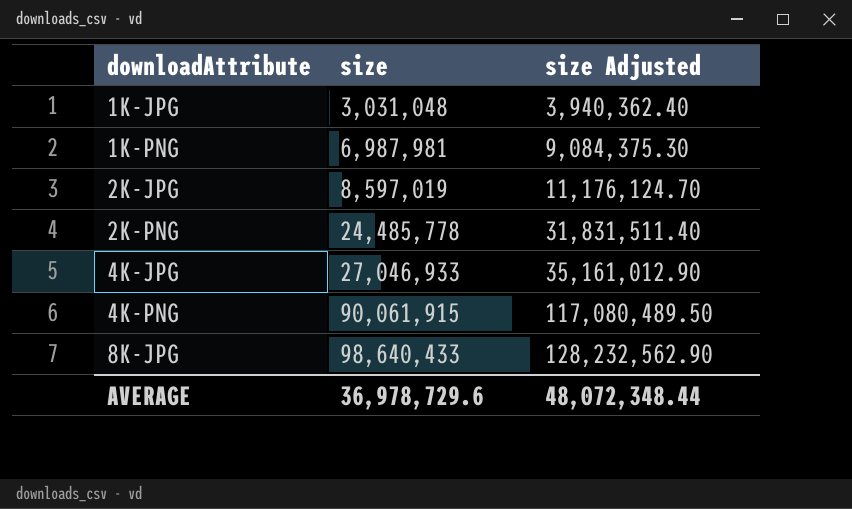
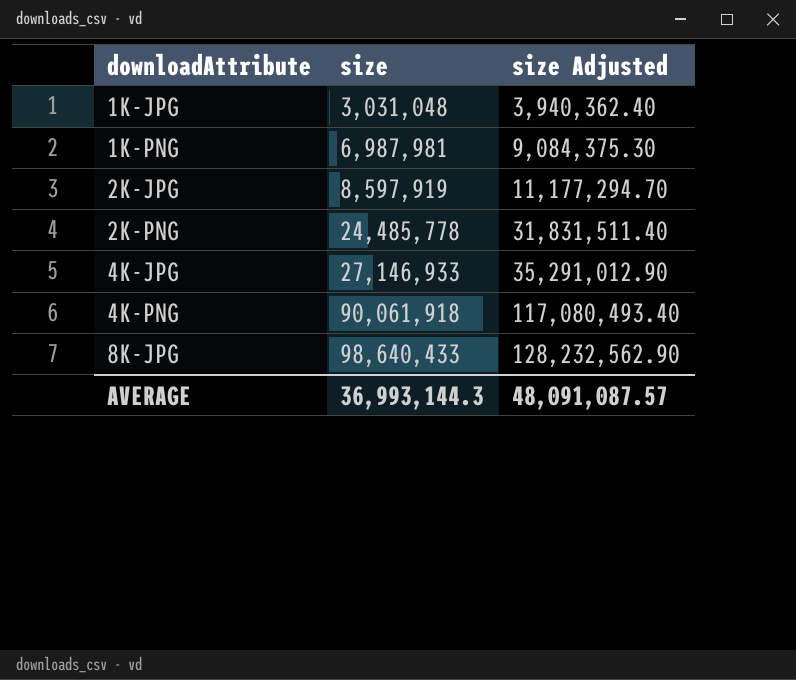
2K-JPG | size: 8,597,019 -> 8,597,919
2K-JPG | size Adjusted: 11,176,124.70 -> 11,177,294.70
4K-JPG | size: 27,046,933 -> 27,146,933
4K-JPG | size Adjusted: 35,161,012.90 -> 35,291,012.90
4K-PNG | size: 90,061,915 -> 90,061,918
4K-PNG | size Adjusted: 117,080,489.50 -> 117,080,493.40
AVERAGE | size: 36,978,729.6 -> 36,993,144.3
AVERAGE | size Adjusted: 48,072,348.44 -> 48,091,087.57

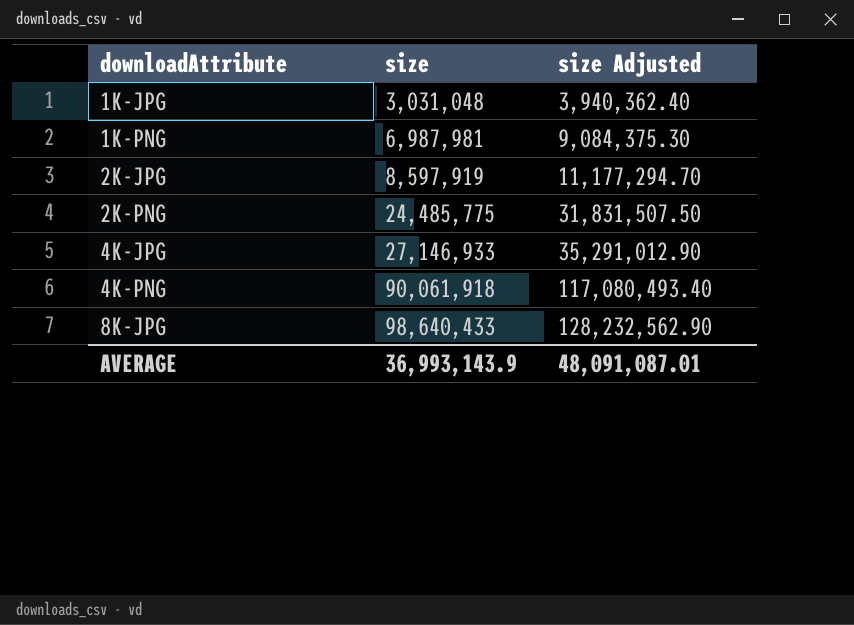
2K-PNG | size: 24,485,778 -> 24,485,775
2K-PNG | size Adjusted: 31,831,511.40 -> 31,831,507.50
AVERAGE | size: 36,993,144.3 -> 36,993,143.9
AVERAGE | size Adjusted: 48,091,087.57 -> 48,091,087.01

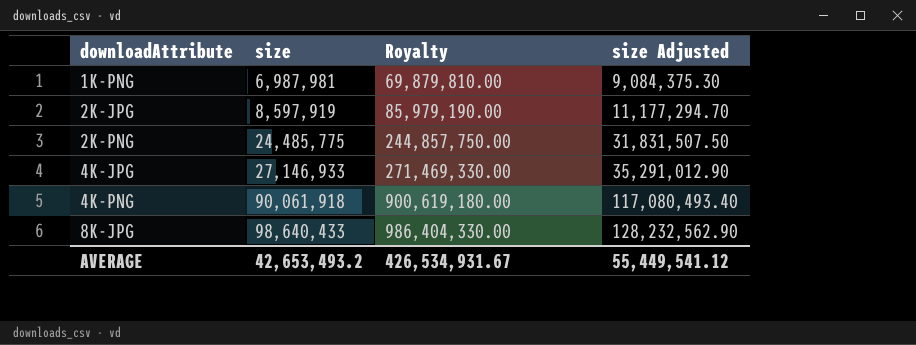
column Royalty | formula: none -> [size] * 10
row 1K-JPG: 3,031,048 | 3,940,362.40 -> none
AVERAGE | size: 36,993,143.9 -> 42,653,493.2
AVERAGE | size Adjusted: 48,091,087.01 -> 55,449,541.12

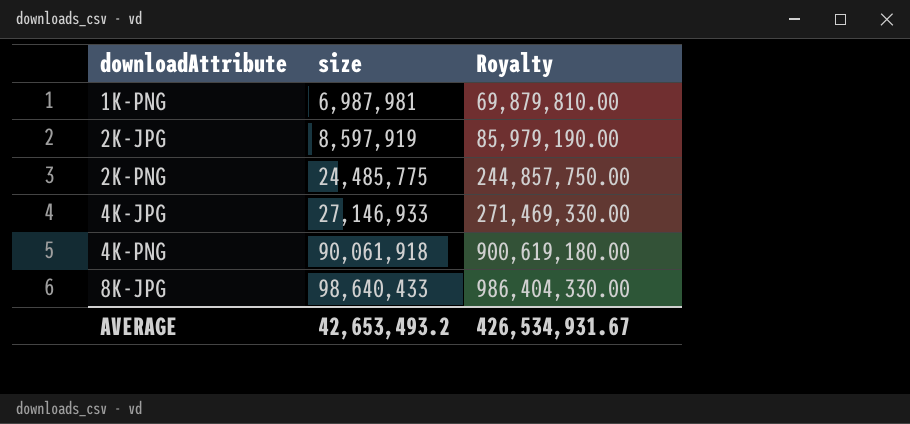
column size Adjusted | formula: [size] * 1.3 -> none

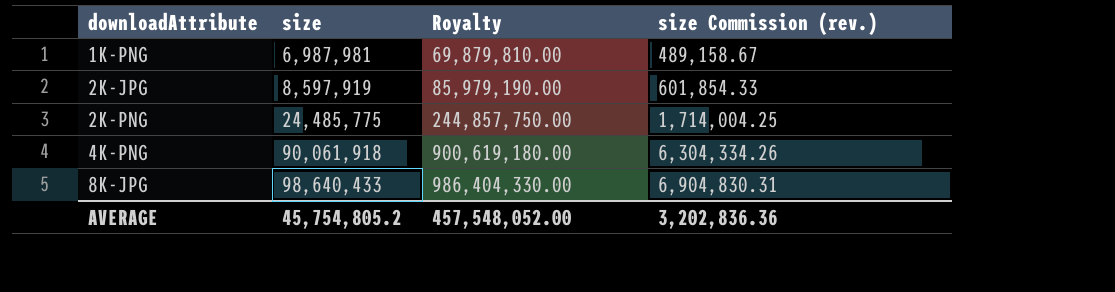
column size Commission (rev.) | formula: none -> [size] * 0.07
row 4K-JPG: 27,146,933 | 271,469,330.00 -> none
AVERAGE | size: 42,653,493.2 -> 45,754,805.2
AVERAGE | Royalty: 426,534,931.67 -> 457,548,052.00

